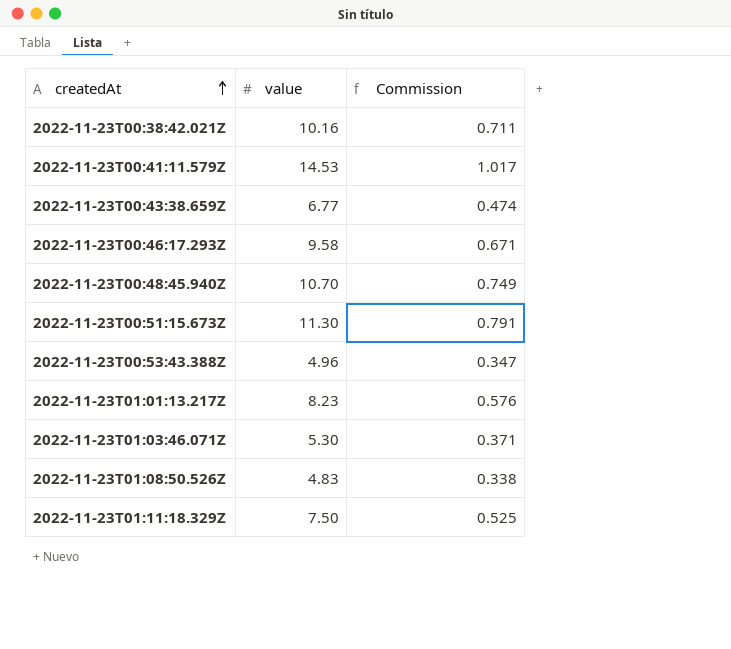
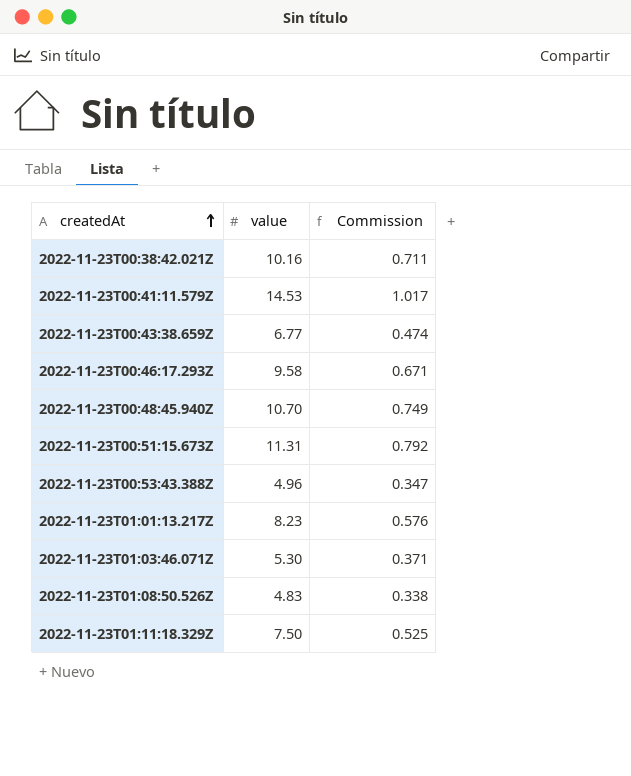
2022-11-23T00:51:15.673Z | value: 11.30 -> 11.31
2022-11-23T00:51:15.673Z | Commission: 0.791 -> 0.792

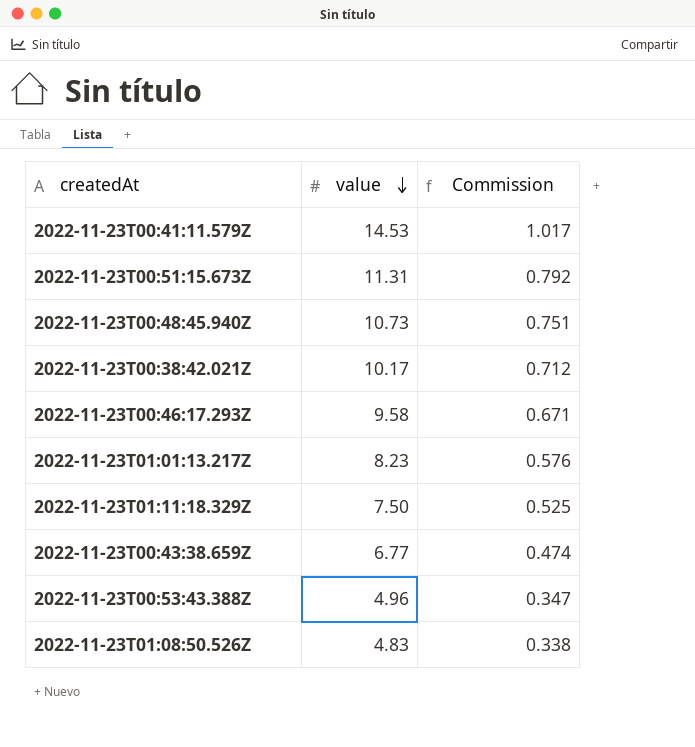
row order: createdAt ascending -> value descending
row 2022-11-23T01:03:46.071Z: 5.30 | 0.371 -> none
2022-11-23T00:48:45.940Z | value: 10.70 -> 10.73
2022-11-23T00:48:45.940Z | Commission: 0.749 -> 0.751
2022-11-23T00:38:42.021Z | value: 10.16 -> 10.17
2022-11-23T00:38:42.021Z | Commission: 0.711 -> 0.712

